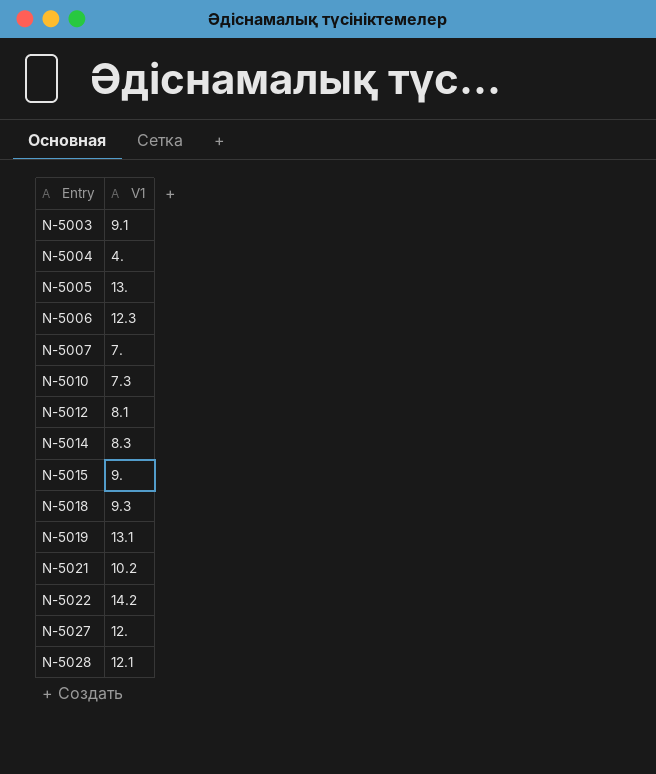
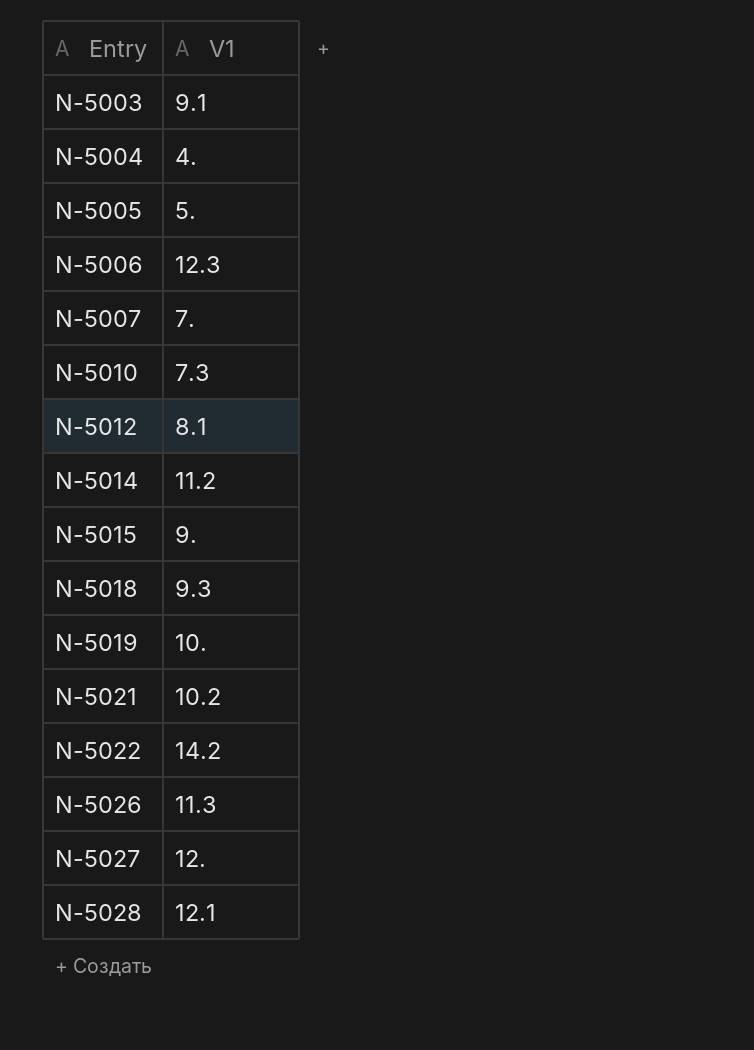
N-5005 | V1: 13. -> 5.
N-5014 | V1: 8.3 -> 11.2
N-5019 | V1: 13.1 -> 10.
row N-5026: none -> 11.3

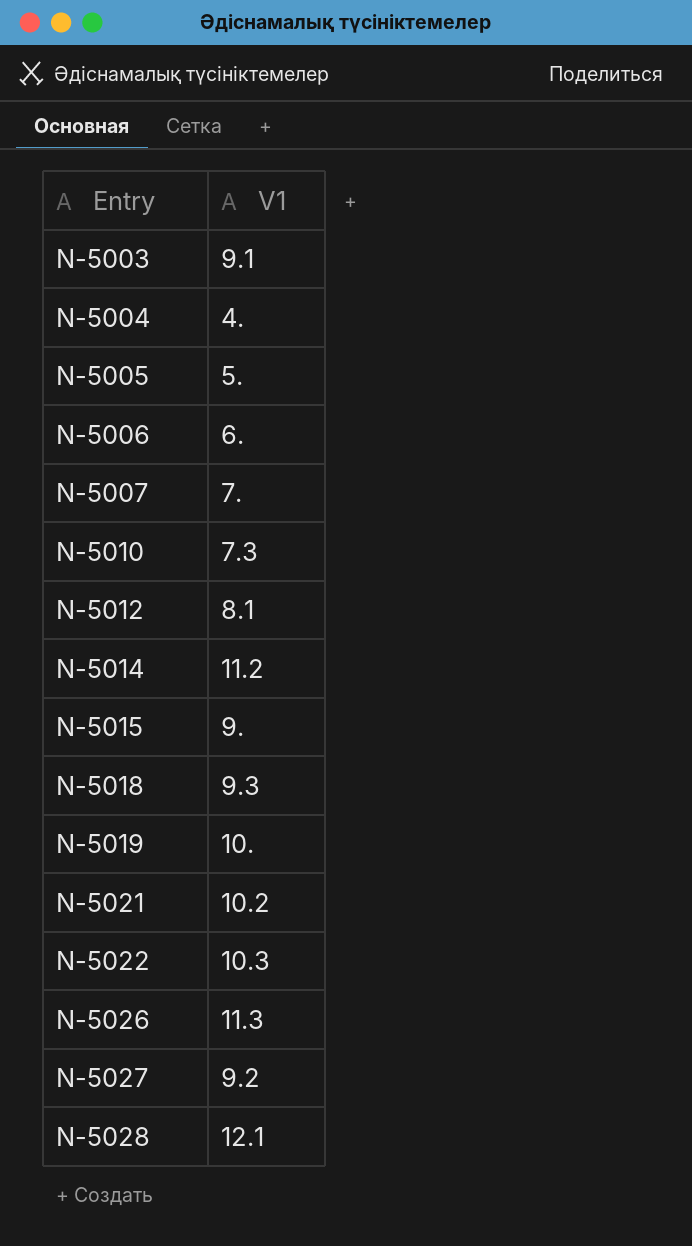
N-5006 | V1: 12.3 -> 6.
N-5022 | V1: 14.2 -> 10.3
N-5027 | V1: 12. -> 9.2

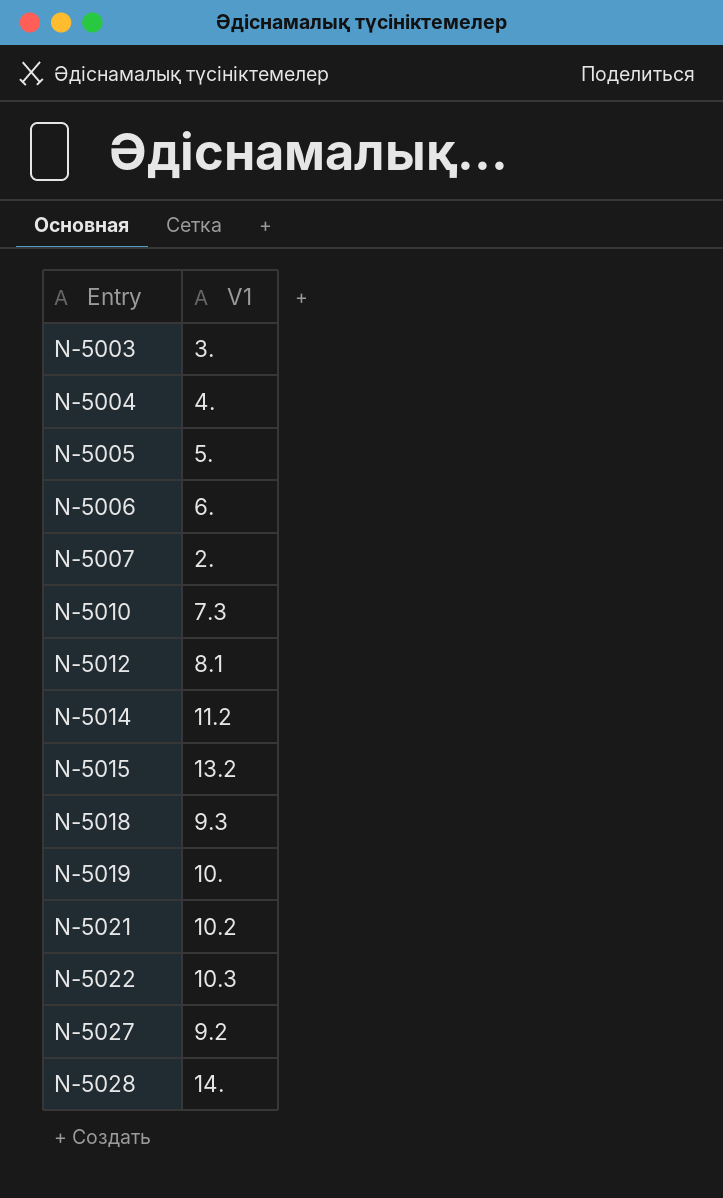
row N-5026: 11.3 -> none
N-5003 | V1: 9.1 -> 3.
N-5007 | V1: 7. -> 2.
N-5015 | V1: 9. -> 13.2
N-5028 | V1: 12.1 -> 14.

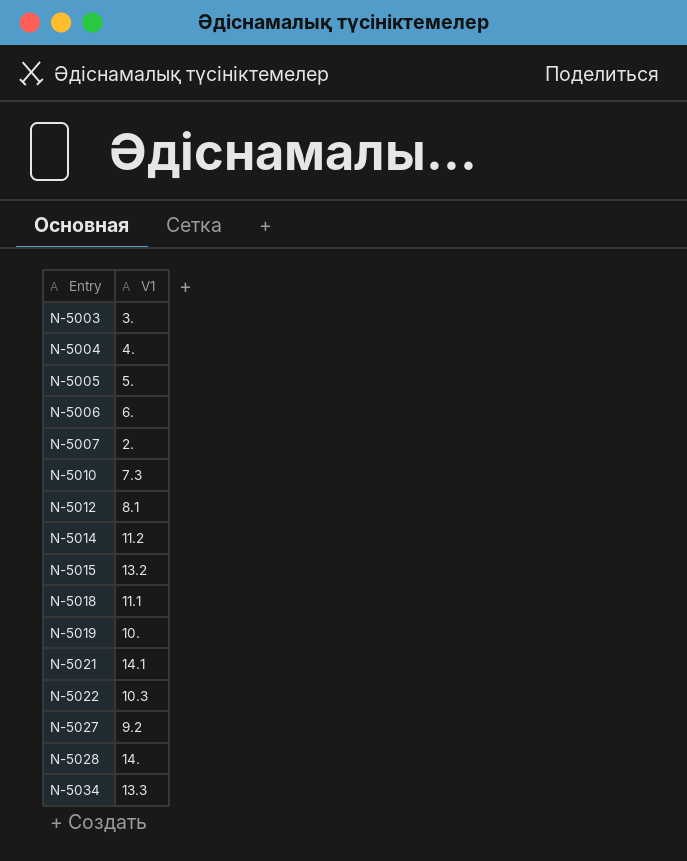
N-5018 | V1: 9.3 -> 11.1
N-5021 | V1: 10.2 -> 14.1
row N-5034: none -> 13.3

